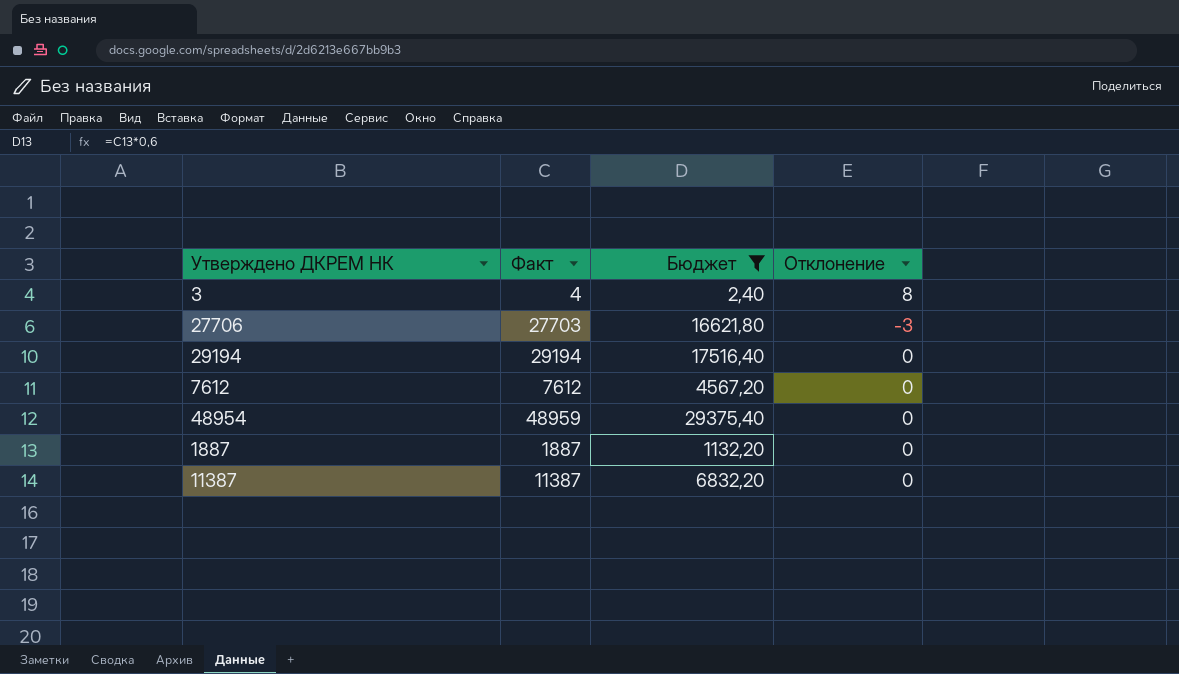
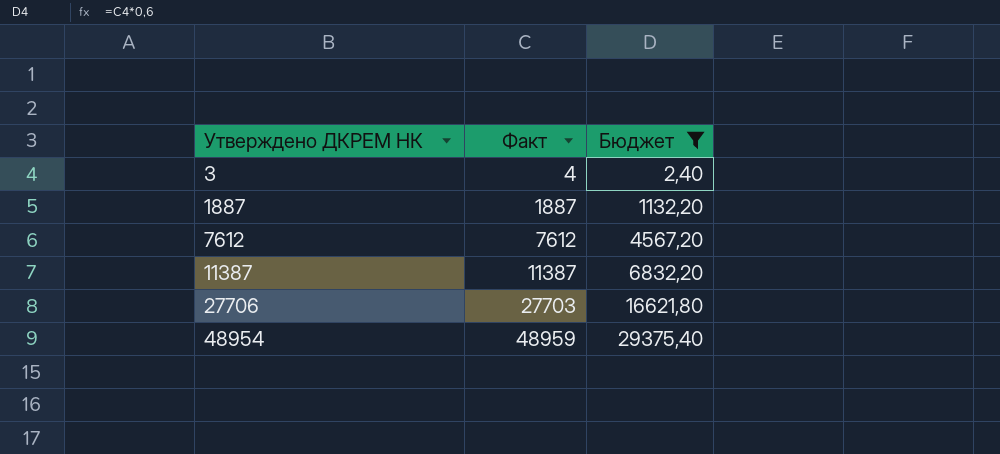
row order: none -> Утверждено ДКРЕМ НК ascending
column Отклонение | position: 4 -> none
row 29194: 29194 | 17516,40 | 0 -> none

